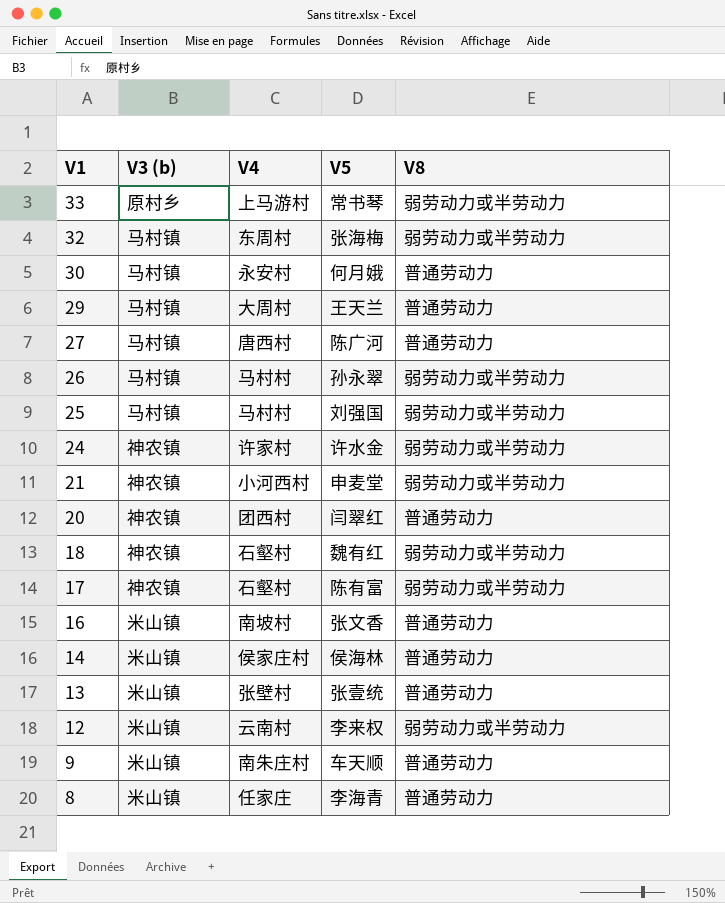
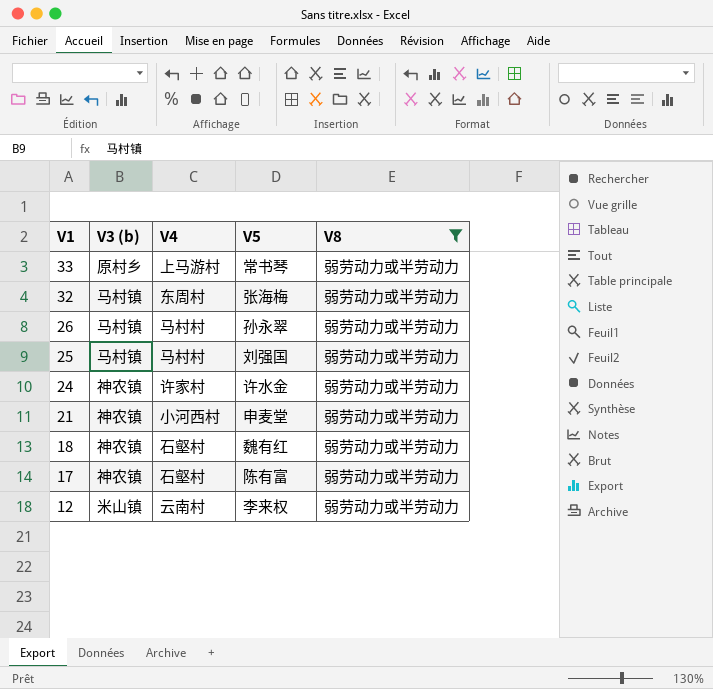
filter: none -> V8 = 弱劳动力或半劳动力

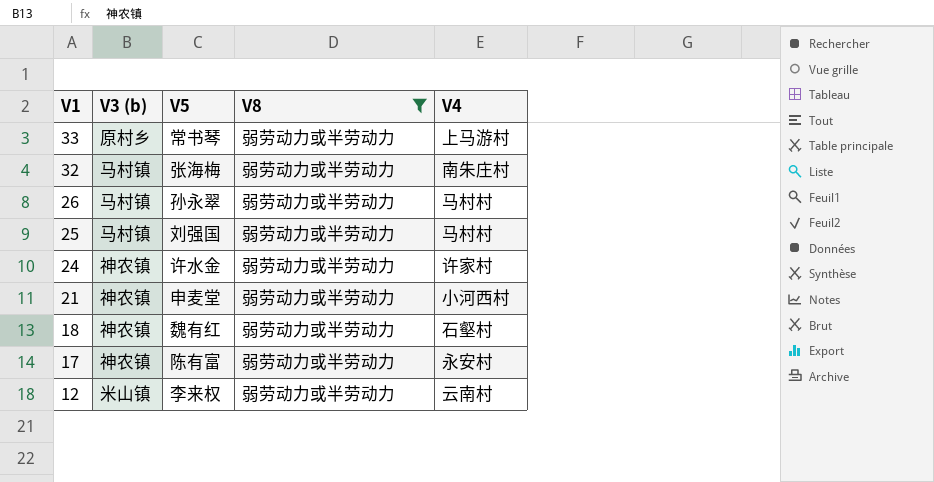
column V4 | position: 3 -> 5
32 | V4: 东周村 -> 南朱庄村
17 | V4: 石壑村 -> 永安村

